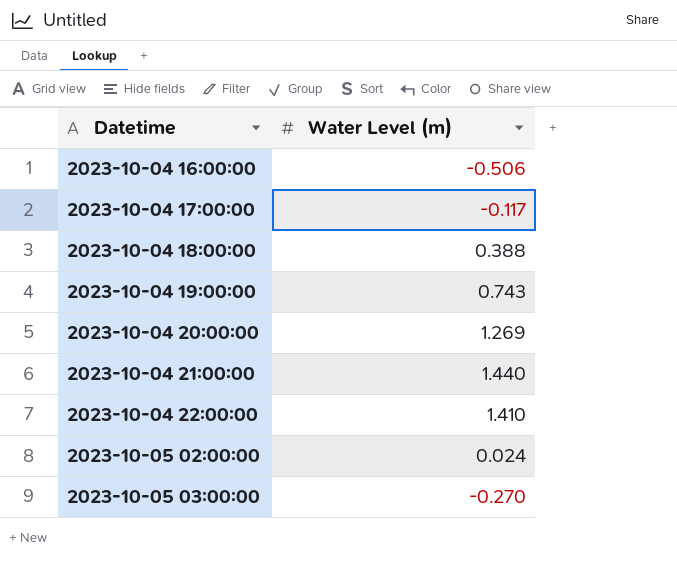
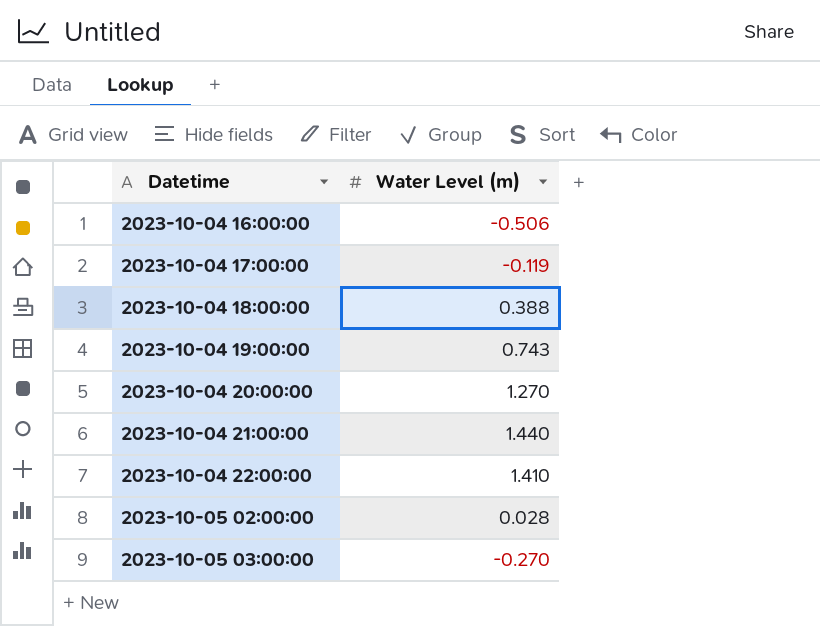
2023-10-04 17:00:00 | Water Level (m): -0.117 -> -0.119
2023-10-04 20:00:00 | Water Level (m): 1.269 -> 1.270
2023-10-05 02:00:00 | Water Level (m): 0.024 -> 0.028

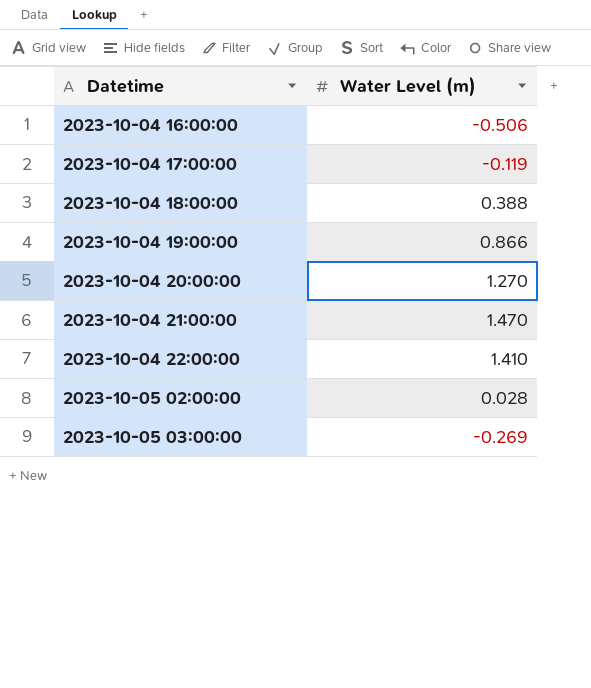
2023-10-04 19:00:00 | Water Level (m): 0.743 -> 0.866
2023-10-04 21:00:00 | Water Level (m): 1.440 -> 1.470
2023-10-05 03:00:00 | Water Level (m): -0.270 -> -0.269

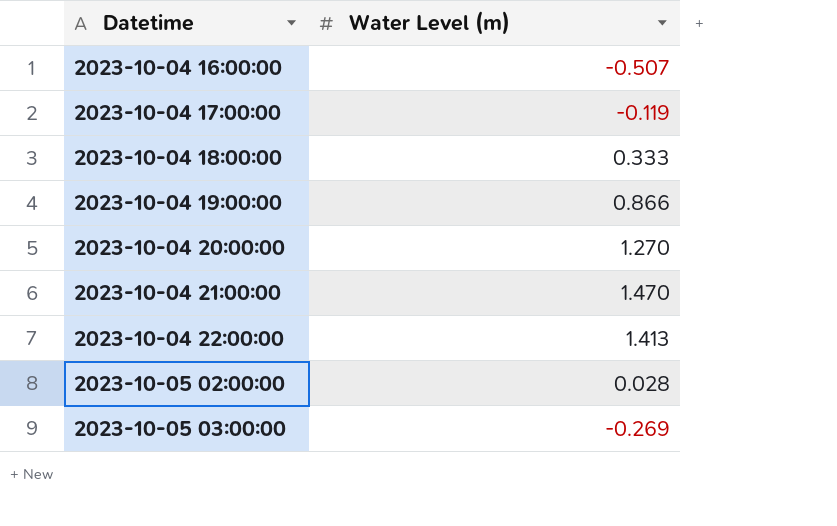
2023-10-04 16:00:00 | Water Level (m): -0.506 -> -0.507
2023-10-04 18:00:00 | Water Level (m): 0.388 -> 0.333
2023-10-04 22:00:00 | Water Level (m): 1.410 -> 1.413

